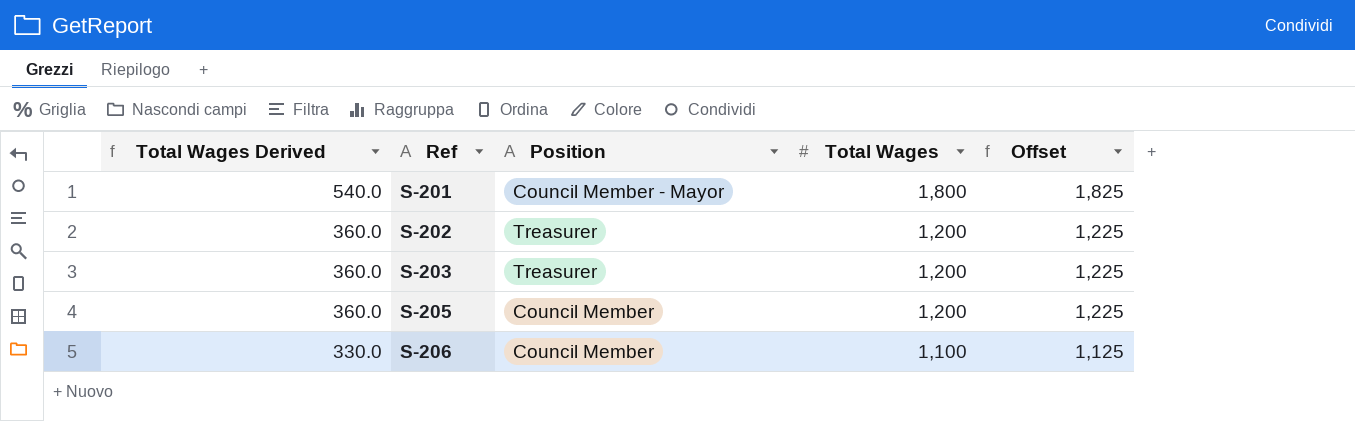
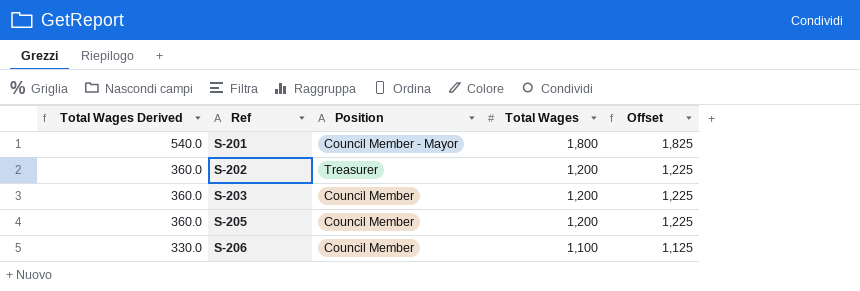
S-203 | Position: Treasurer -> Council Member

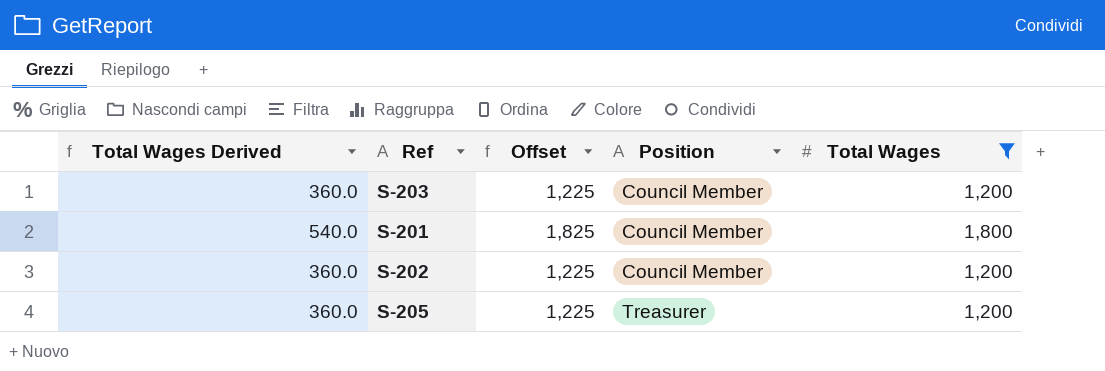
filter: none -> Total Wages != 1,100
row order: Total Wages Derived descending -> Position ascending
column Offset | position: 5 -> 3
S-201 | Position: Council Member - Mayor -> Council Member
S-202 | Position: Treasurer -> Council Member
S-205 | Position: Council Member -> Treasurer

